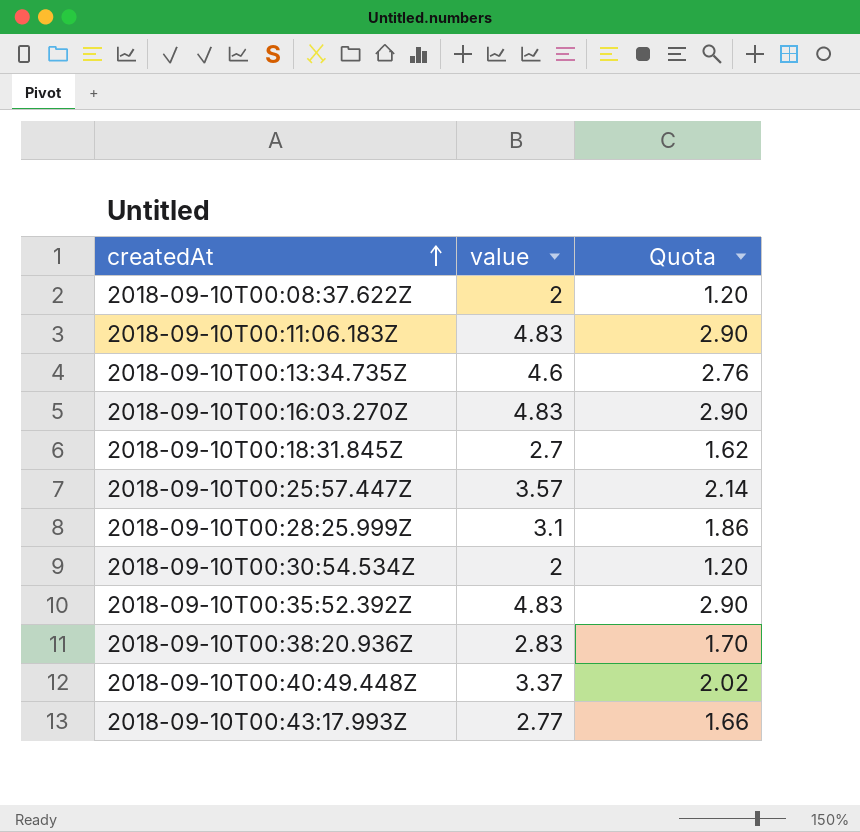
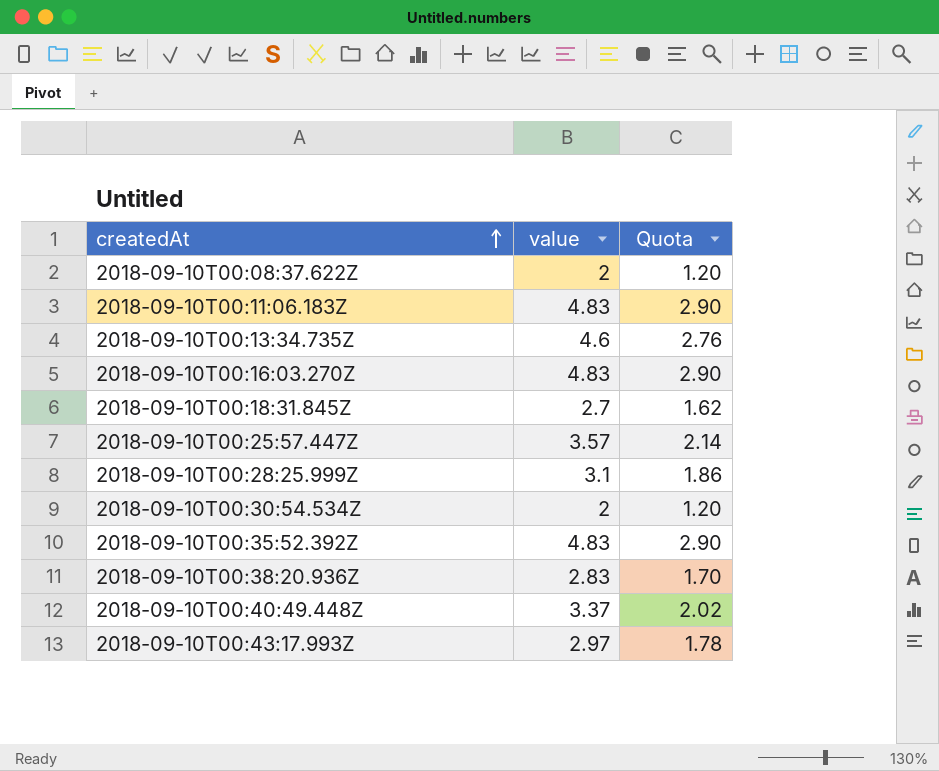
2018-09-10T00:43:17.993Z | value: 2.77 -> 2.97
2018-09-10T00:43:17.993Z | Quota: 1.66 -> 1.78

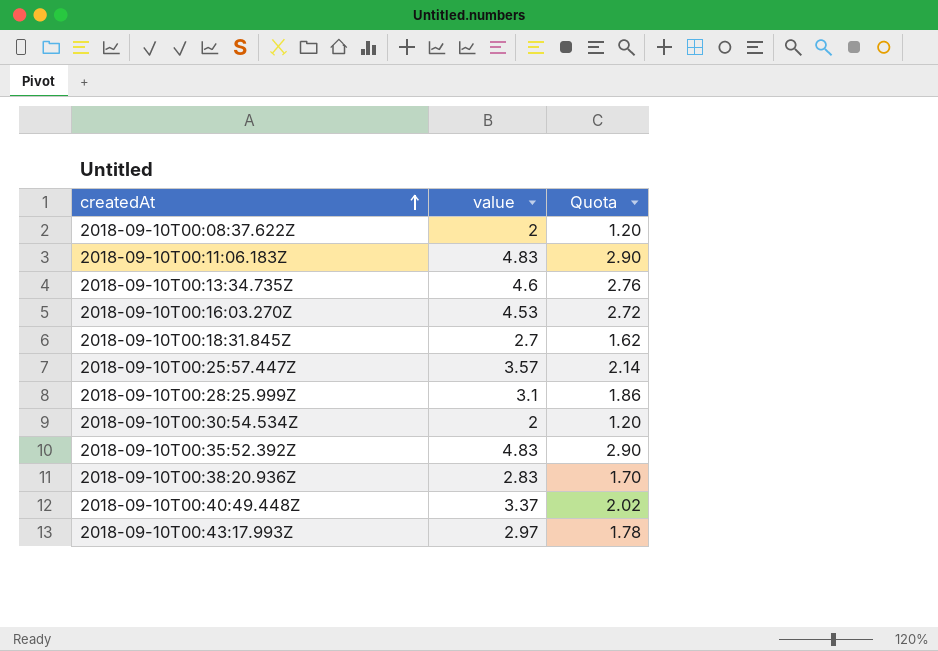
2018-09-10T00:16:03.270Z | value: 4.83 -> 4.53
2018-09-10T00:16:03.270Z | Quota: 2.90 -> 2.72

